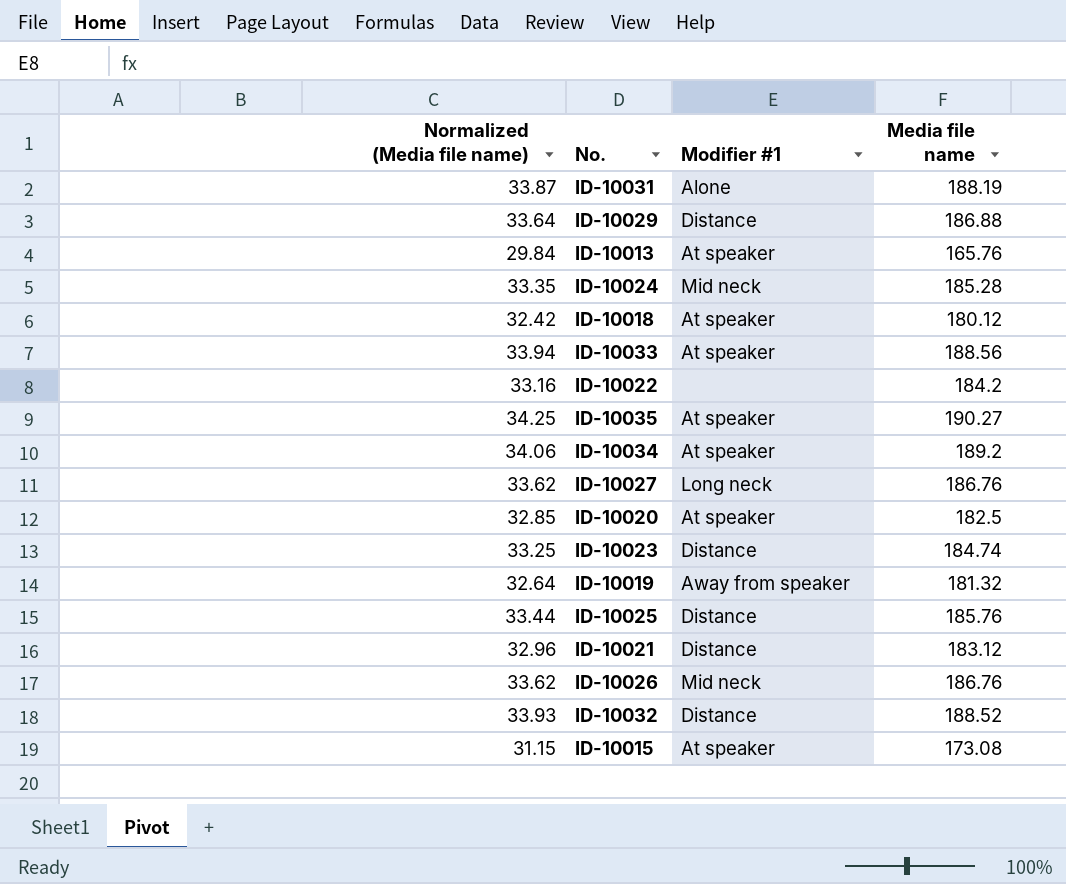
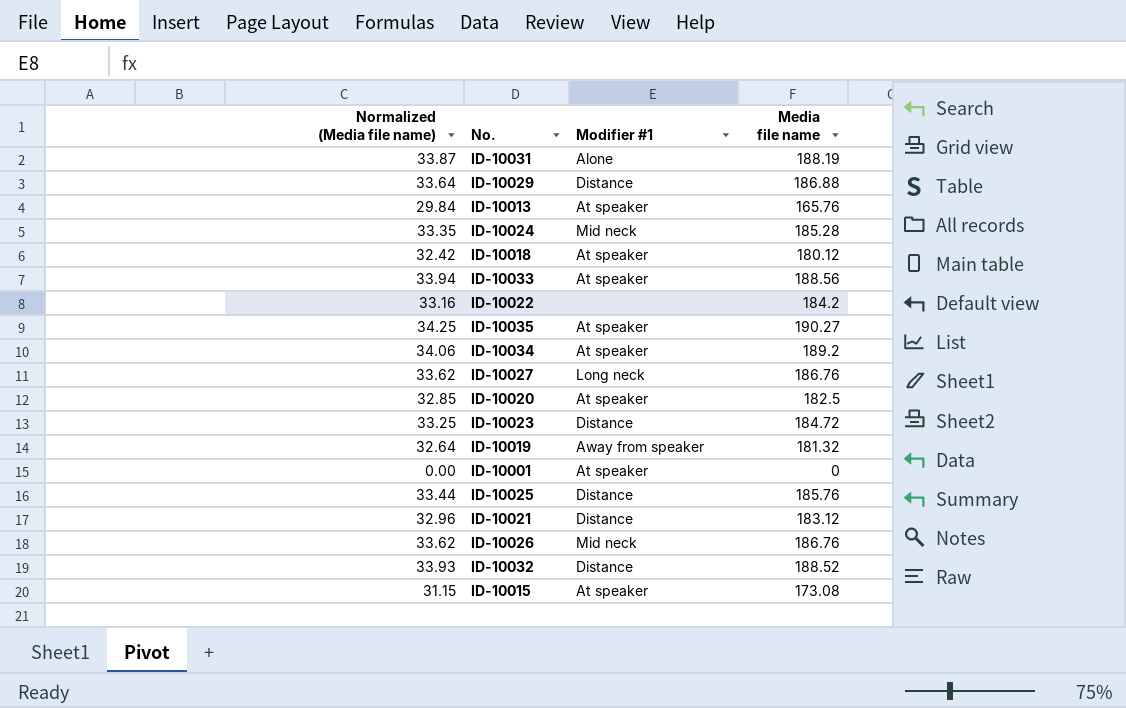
ID-10023 | Media file name: 184.74 -> 184.72
row ID-10001: none -> 0.00 | At speaker | 0

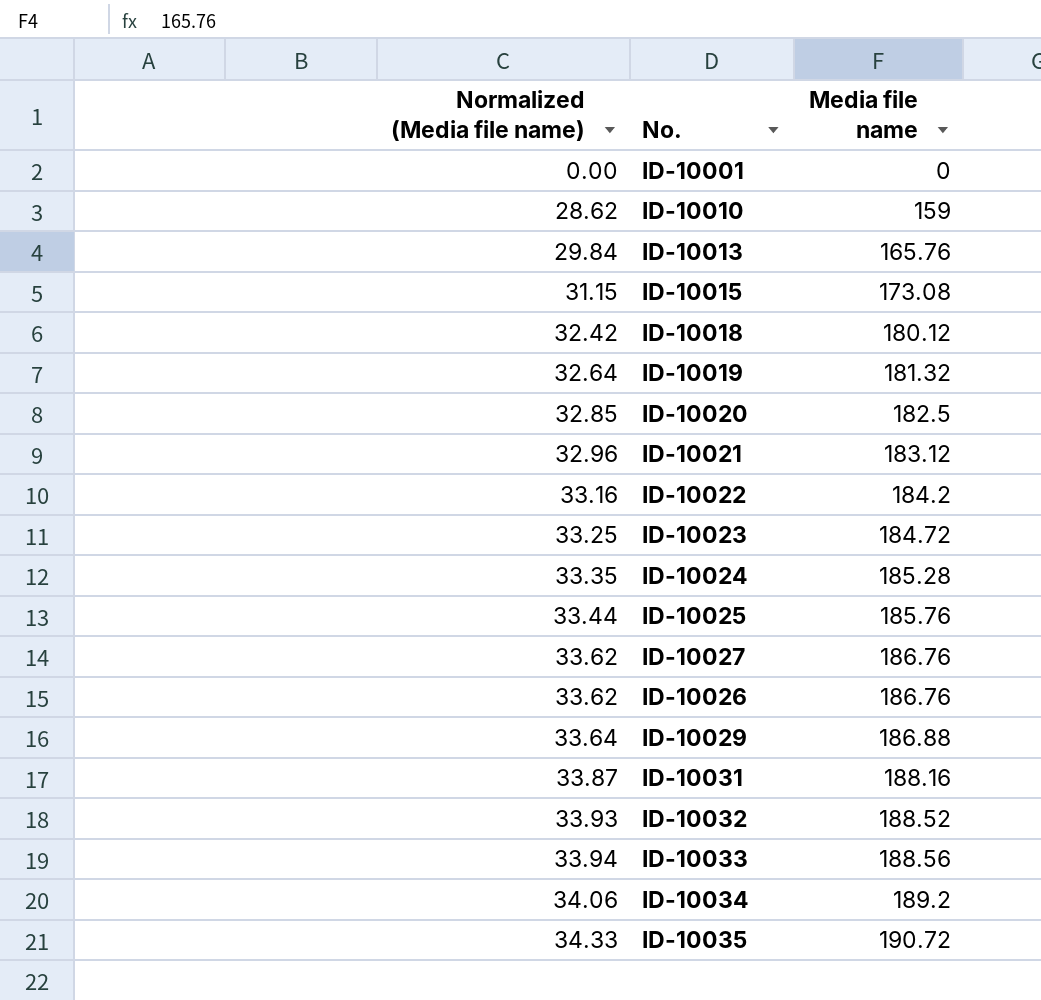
row order: none -> Normalized (Media file name) ascending
column Modifier #1 | position: 3 -> none
row ID-10010: none -> 28.62 | 159
ID-10031 | Media file name: 188.19 -> 188.16
ID-10035 | Normalized (Media file name): 34.25 -> 34.33
ID-10035 | Media file name: 190.27 -> 190.72

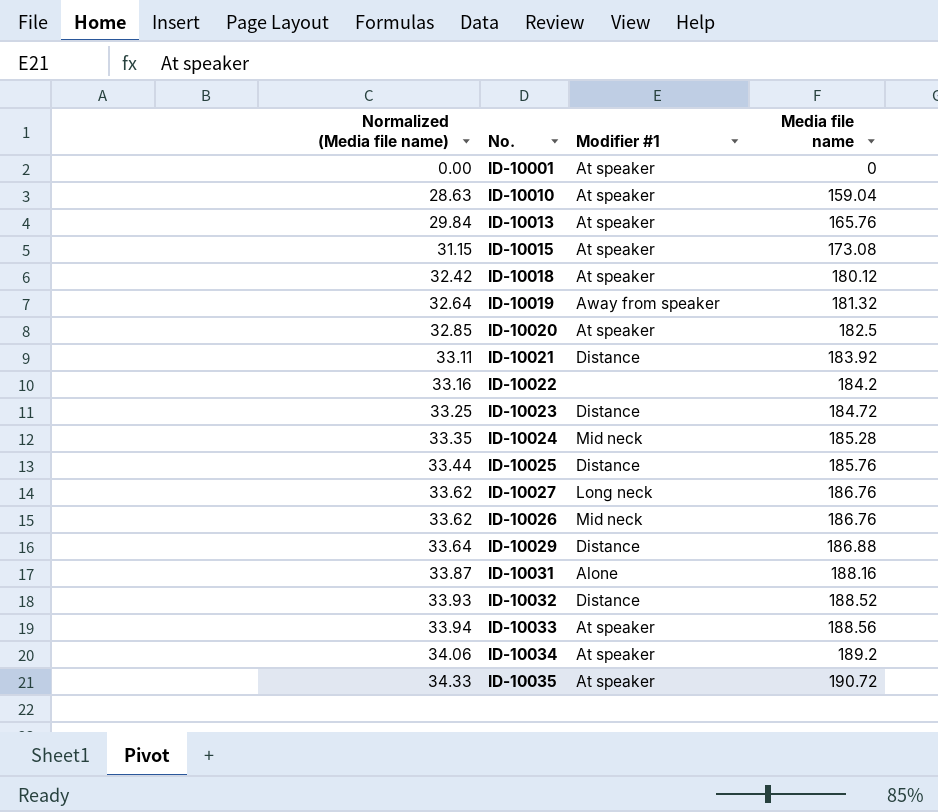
column Modifier #1 | position: none -> 3
ID-10010 | Normalized (Media file name): 28.62 -> 28.63
ID-10010 | Media file name: 159 -> 159.04
ID-10021 | Normalized (Media file name): 32.96 -> 33.11
ID-10021 | Media file name: 183.12 -> 183.92

